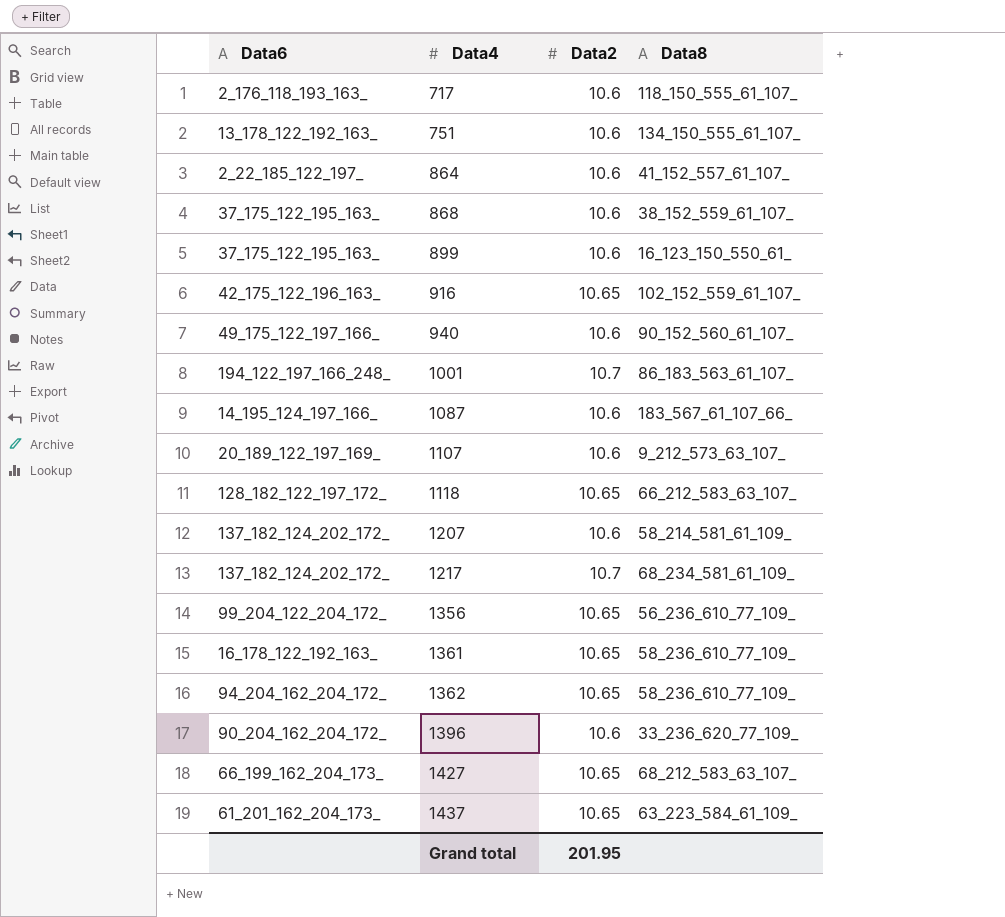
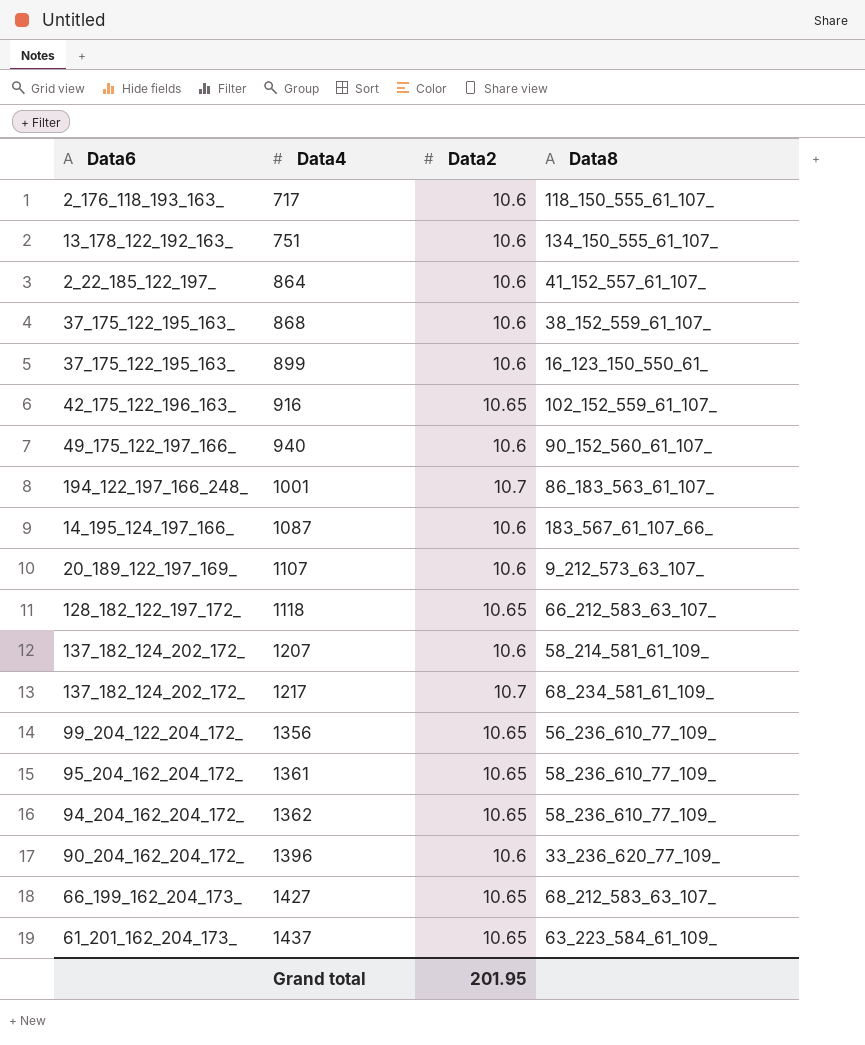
1361 | Data6: 16_178_122_192_163_ -> 95_204_162_204_172_

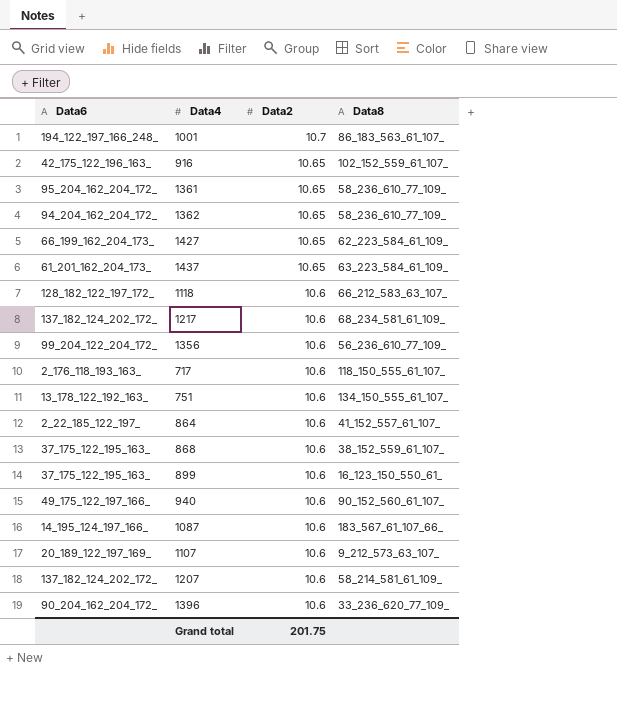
row order: Data4 ascending -> Data2 descending
1427 | Data8: 68_212_583_63_107_ -> 62_223_584_61_109_
1118 | Data2: 10.65 -> 10.6
1217 | Data2: 10.7 -> 10.6
1356 | Data2: 10.65 -> 10.6
Grand total | Data2: 201.95 -> 201.75

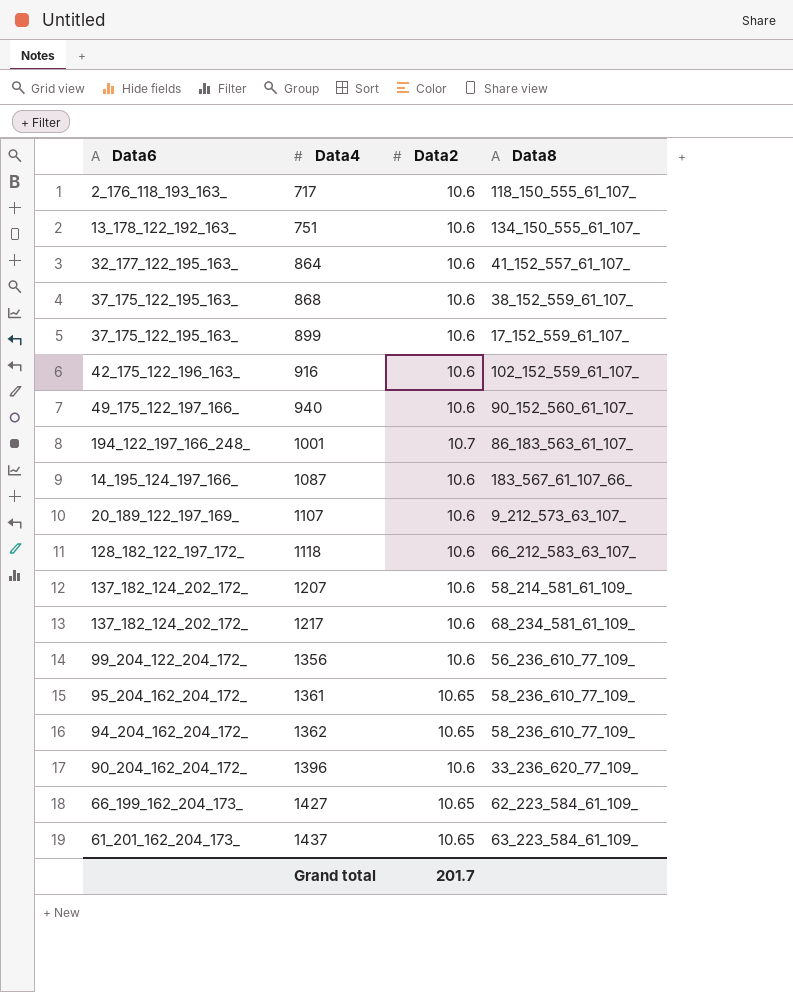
row order: Data2 descending -> Data4 ascending
864 | Data6: 2_22_185_122_197_ -> 32_177_122_195_163_
899 | Data8: 16_123_150_550_61_ -> 17_152_559_61_107_
916 | Data2: 10.65 -> 10.6
Grand total | Data2: 201.75 -> 201.7

